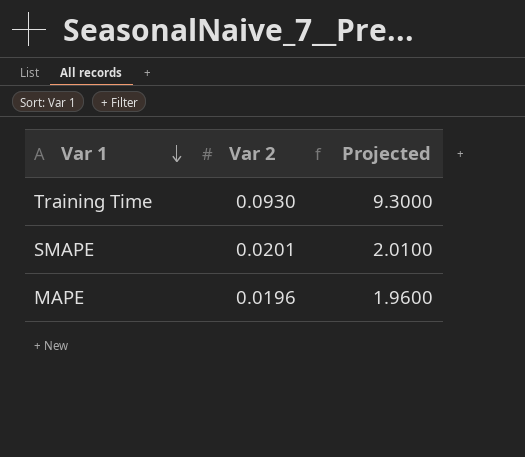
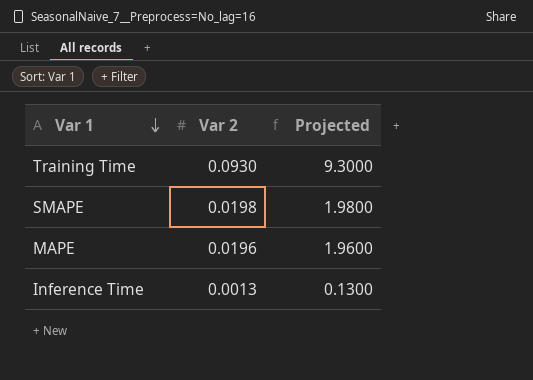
SMAPE | Var 2: 0.0201 -> 0.0198
SMAPE | Projected: 2.0100 -> 1.9800
row Inference Time: none -> 0.0013 | 0.1300

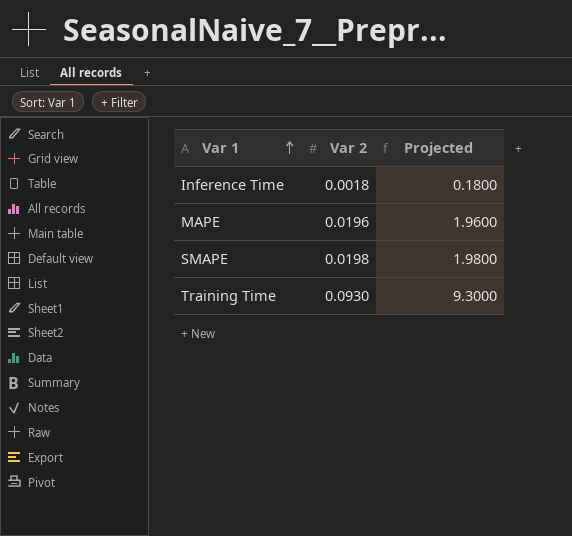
row order: Var 1 descending -> Var 1 ascending
Inference Time | Var 2: 0.0013 -> 0.0018
Inference Time | Projected: 0.1300 -> 0.1800

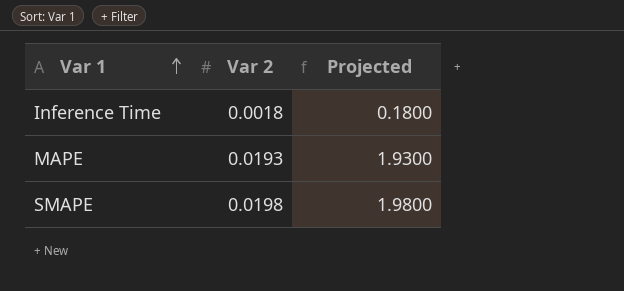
row Training Time: 0.0930 | 9.3000 -> none
MAPE | Var 2: 0.0196 -> 0.0193
MAPE | Projected: 1.9600 -> 1.9300

